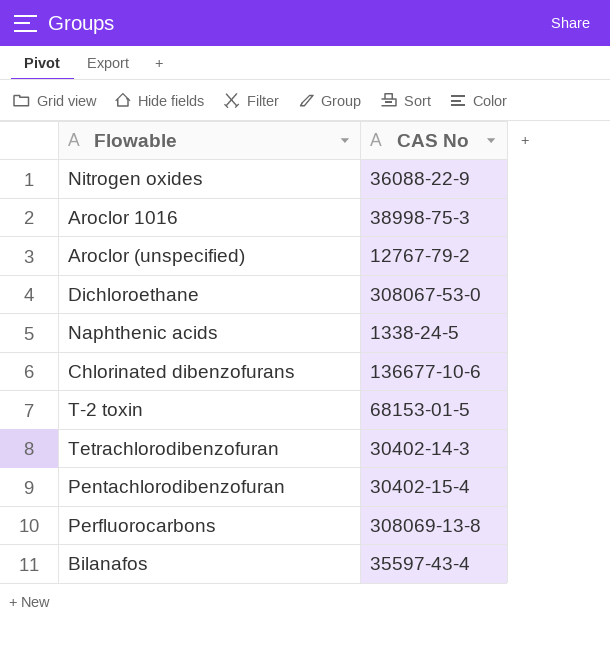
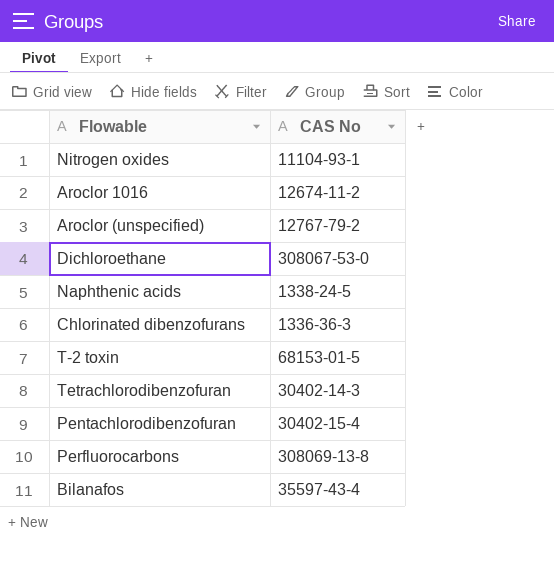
Nitrogen oxides | CAS No: 36088-22-9 -> 11104-93-1
Aroclor 1016 | CAS No: 38998-75-3 -> 12674-11-2
Chlorinated dibenzofurans | CAS No: 136677-10-6 -> 1336-36-3

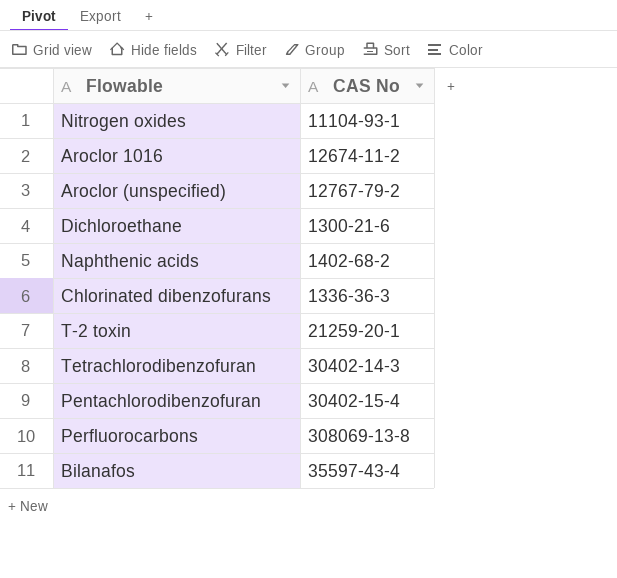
Dichloroethane | CAS No: 308067-53-0 -> 1300-21-6
Naphthenic acids | CAS No: 1338-24-5 -> 1402-68-2
T-2 toxin | CAS No: 68153-01-5 -> 21259-20-1

